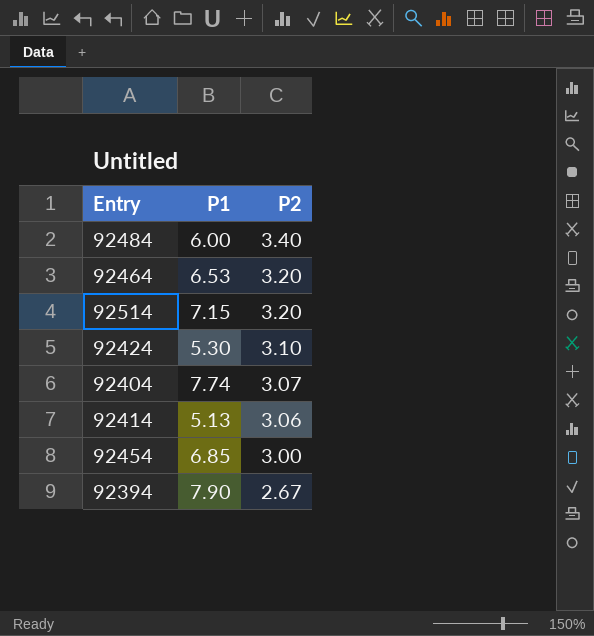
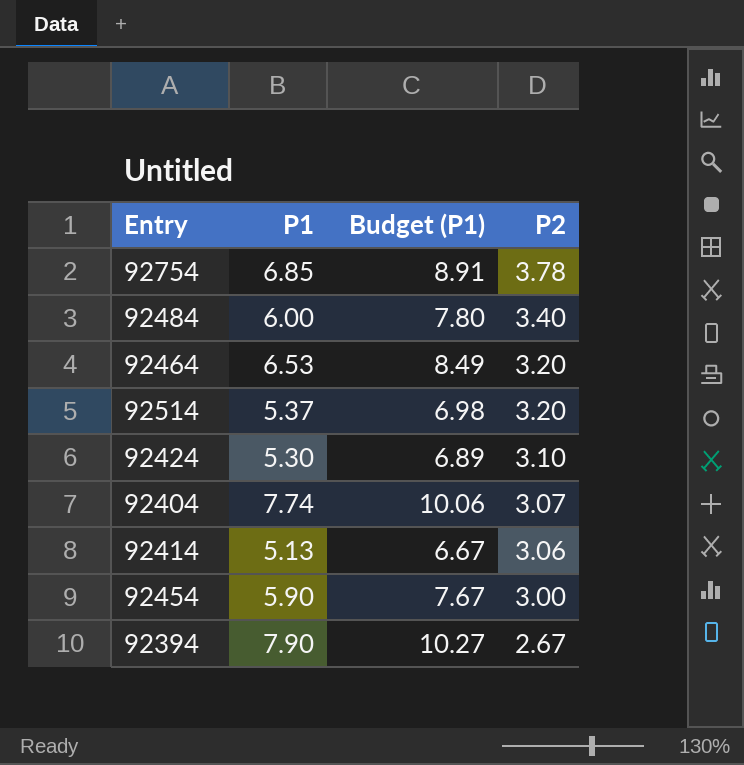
column Budget (P1) | formula: none -> [P1] * 1.3
row 92754: none -> 6.85 | 8.91 | 3.78
92514 | P1: 7.15 -> 5.37
92454 | P1: 6.85 -> 5.90

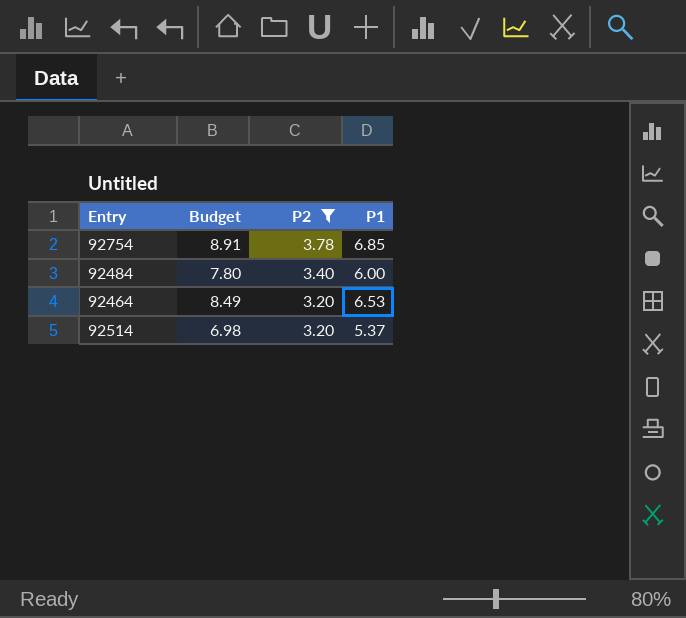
filter: none -> P2 >= 3.20
column name: Budget (P1) -> Budget
column P1 | position: 2 -> 4

